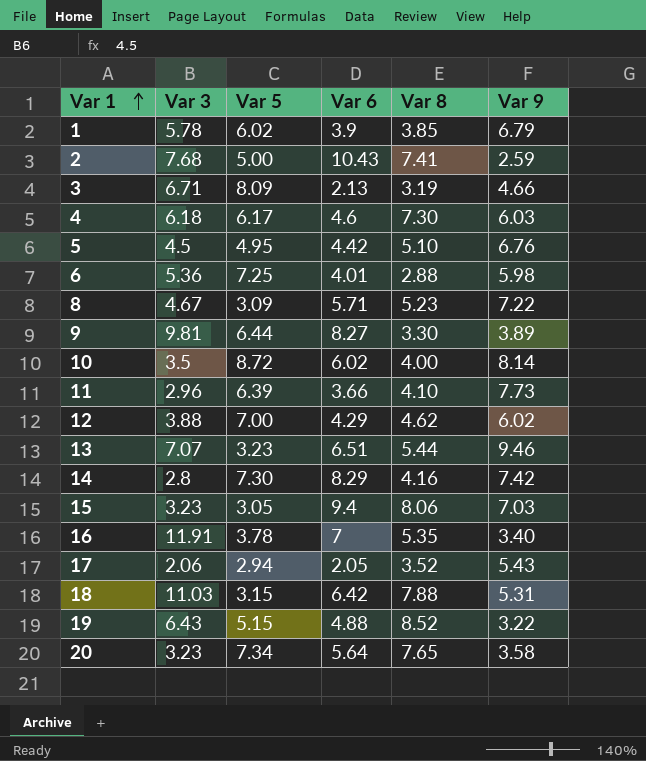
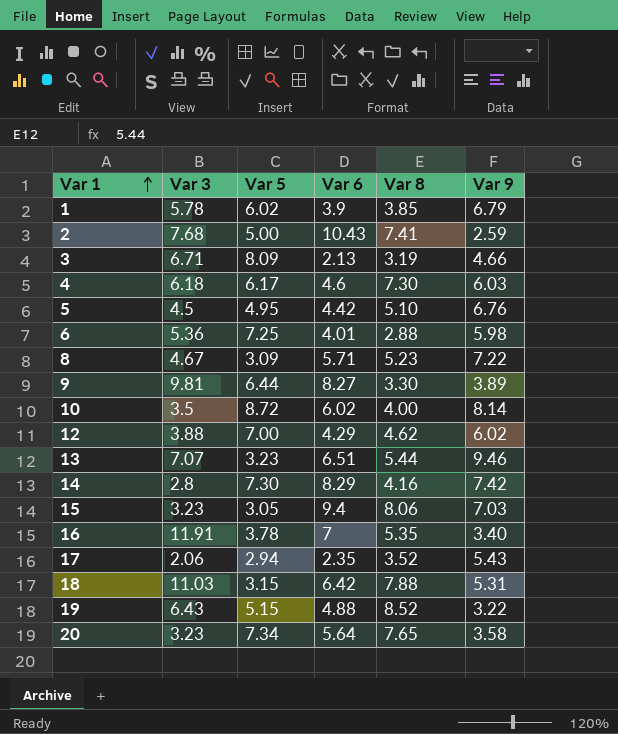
row 11: 2.96 | 6.39 | 3.66 | 4.10 | 7.73 -> none
17 | Var 6: 2.05 -> 2.35

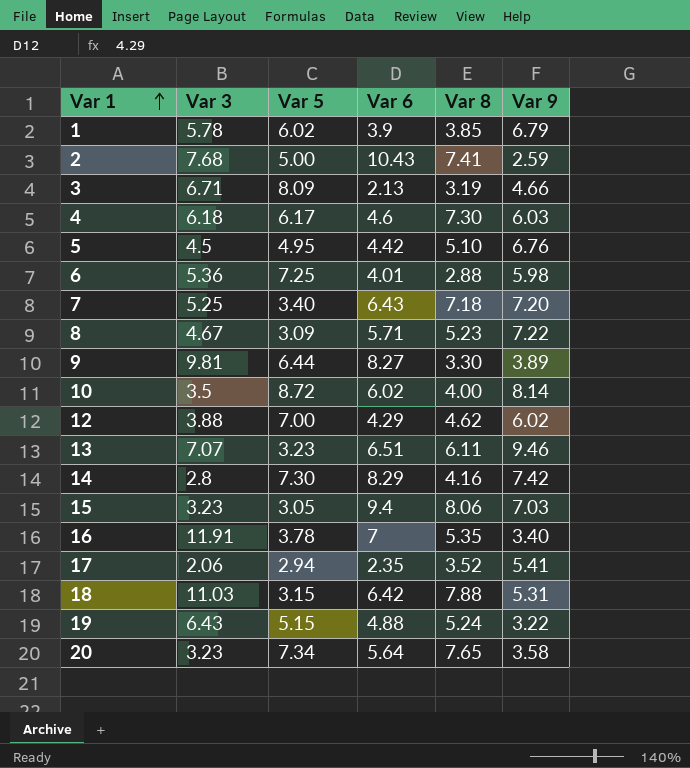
row 7: none -> 5.25 | 3.40 | 6.43 | 7.18 | 7.20
13 | Var 8: 5.44 -> 6.11
17 | Var 9: 5.43 -> 5.41
19 | Var 8: 8.52 -> 5.24

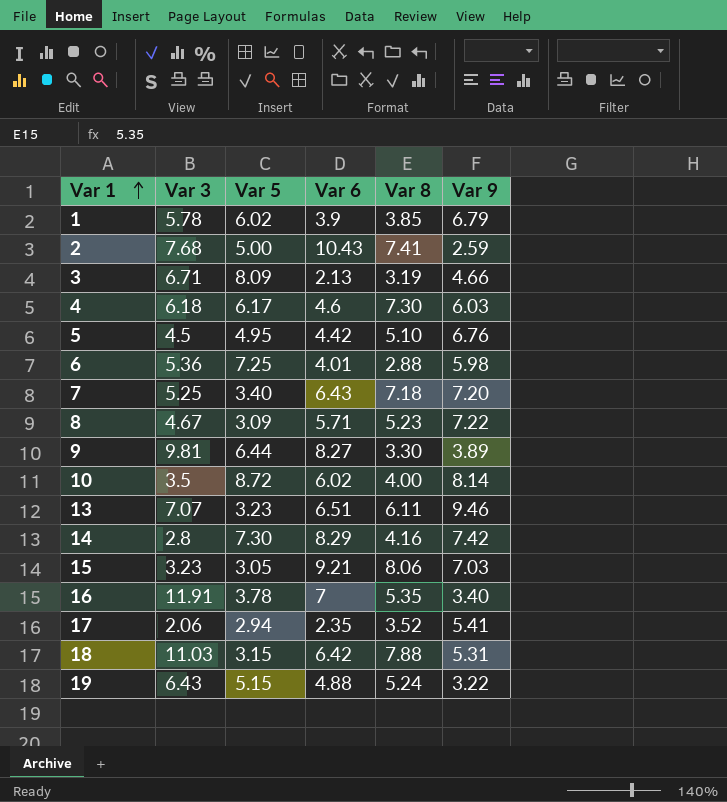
row 12: 3.88 | 7.00 | 4.29 | 4.62 | 6.02 -> none
row 20: 3.23 | 7.34 | 5.64 | 7.65 | 3.58 -> none
15 | Var 6: 9.4 -> 9.21

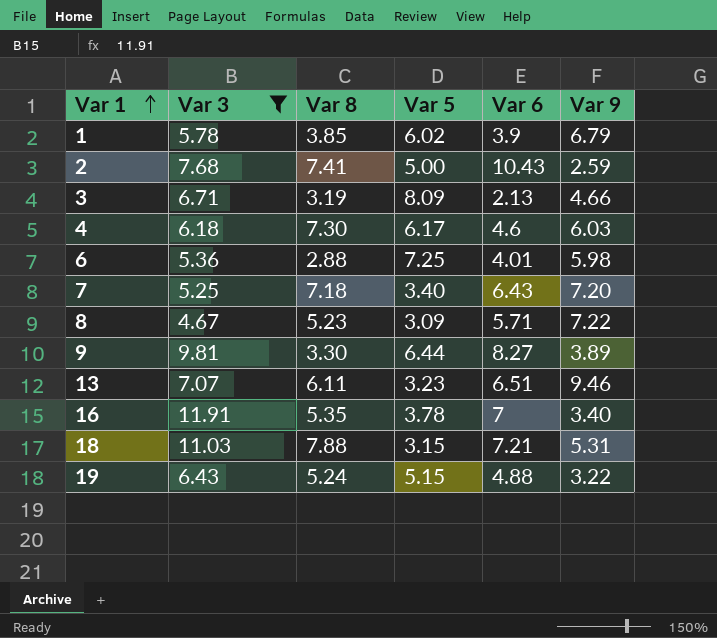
filter: none -> Var 3 >= 4.67
column Var 8 | position: 5 -> 3
18 | Var 6: 6.42 -> 7.21

